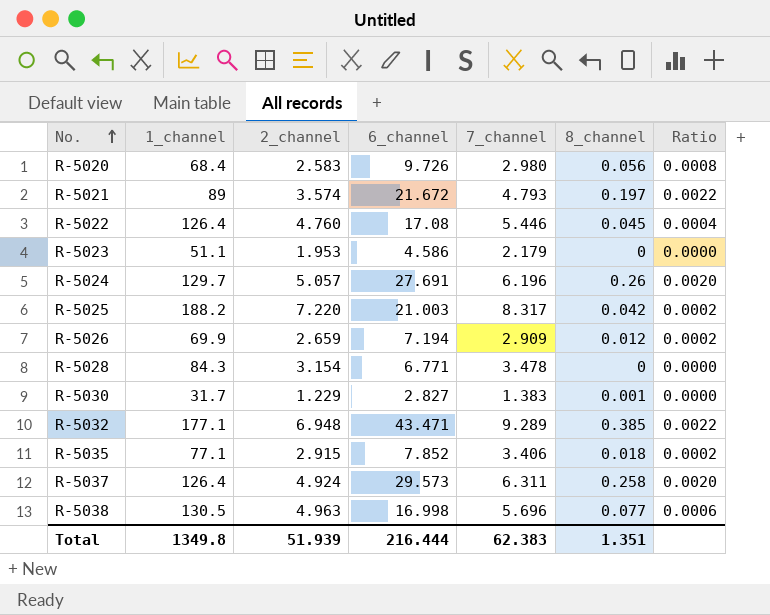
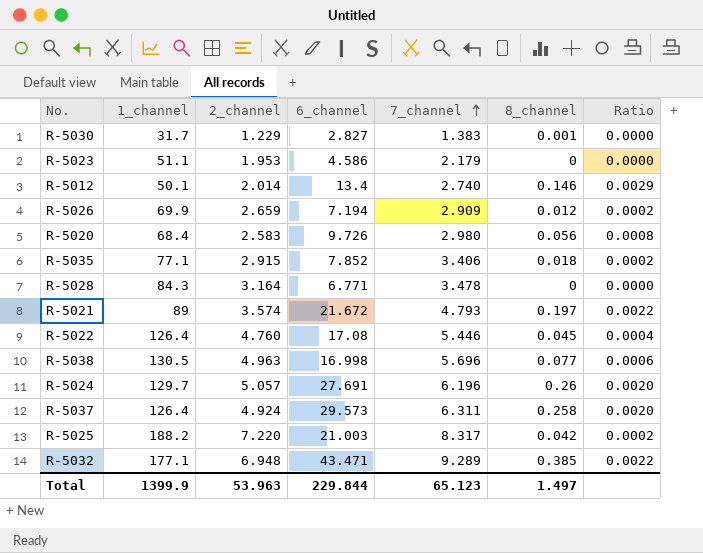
row order: No. ascending -> 7_channel ascending
row R-5012: none -> 50.1 | 2.014 | 13.4 | 2.740 | 0.146 | 0.0029
R-5028 | 2_channel: 3.154 -> 3.164
Total | 1_channel: 1349.8 -> 1399.9
Total | 2_channel: 51.939 -> 53.963
Total | 6_channel: 216.444 -> 229.844
Total | 7_channel: 62.383 -> 65.123
Total | 8_channel: 1.351 -> 1.497

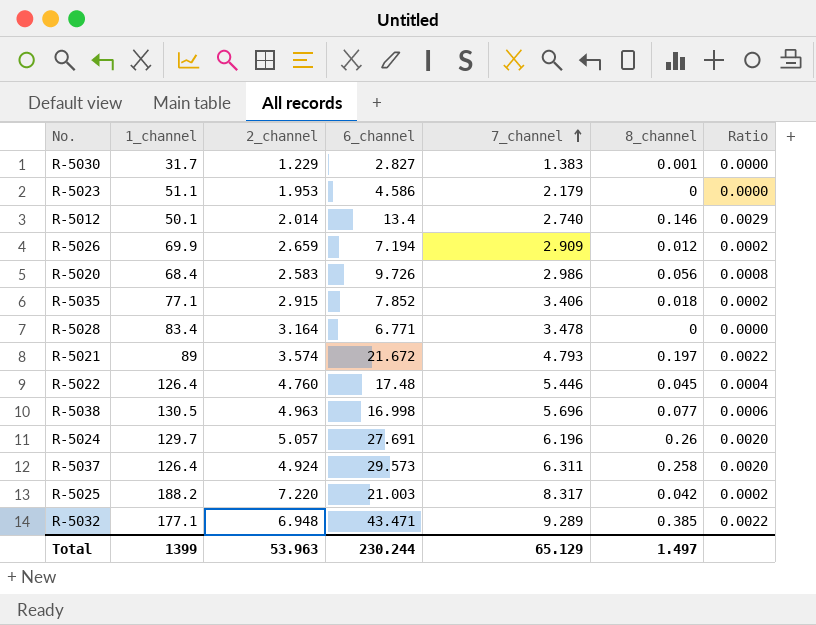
R-5020 | 7_channel: 2.980 -> 2.986
R-5028 | 1_channel: 84.3 -> 83.4
R-5022 | 6_channel: 17.08 -> 17.48
Total | 1_channel: 1399.9 -> 1399
Total | 6_channel: 229.844 -> 230.244
Total | 7_channel: 65.123 -> 65.129

